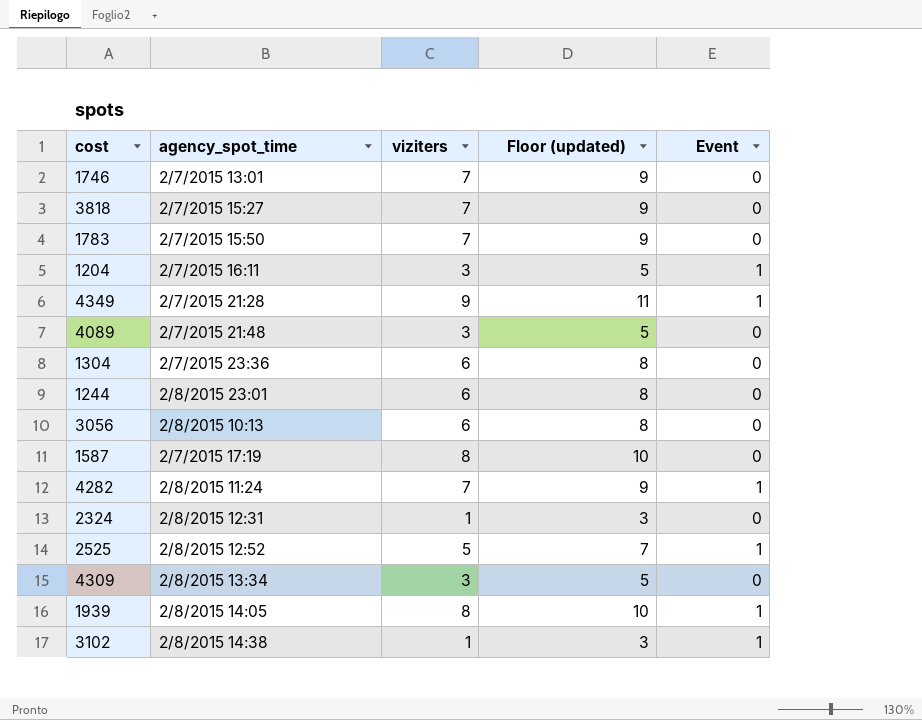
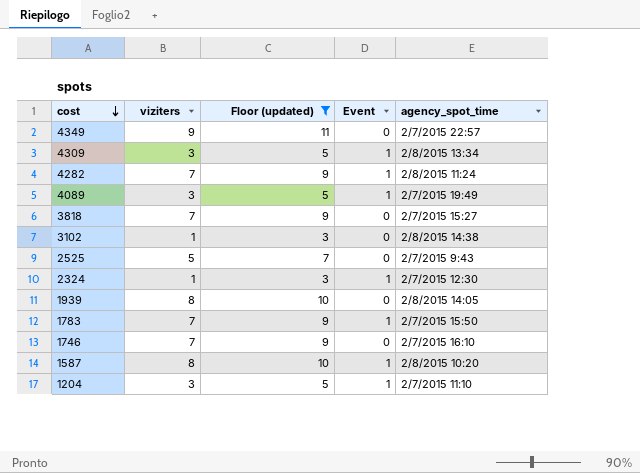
filter: none -> Floor (updated) != 8
row order: none -> cost descending
column agency_spot_time | position: 2 -> 5
4349 | Event: 1 -> 0
4349 | agency_spot_time: 2/7/2015 21:28 -> 2/7/2015 22:57
4309 | Event: 0 -> 1
4089 | Event: 0 -> 1
4089 | agency_spot_time: 2/7/2015 21:48 -> 2/7/2015 19:49
3102 | Event: 1 -> 0
2525 | Event: 1 -> 0
2525 | agency_spot_time: 2/8/2015 12:52 -> 2/7/2015 9:43
2324 | Event: 0 -> 1
2324 | agency_spot_time: 2/8/2015 12:31 -> 2/7/2015 12:30
1939 | Event: 1 -> 0
1783 | Event: 0 -> 1
1746 | agency_spot_time: 2/7/2015 13:01 -> 2/7/2015 16:10
1587 | Event: 0 -> 1
1587 | agency_spot_time: 2/7/2015 17:19 -> 2/8/2015 10:20
1204 | agency_spot_time: 2/7/2015 16:11 -> 2/7/2015 11:10

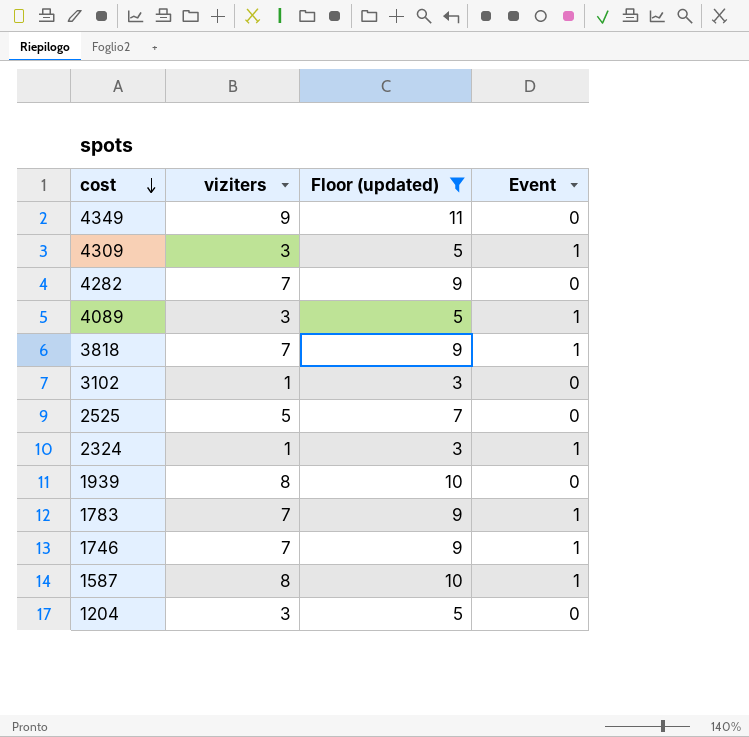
column agency_spot_time | position: 5 -> none
4282 | Event: 1 -> 0
3818 | Event: 0 -> 1
1746 | Event: 0 -> 1
1204 | Event: 1 -> 0

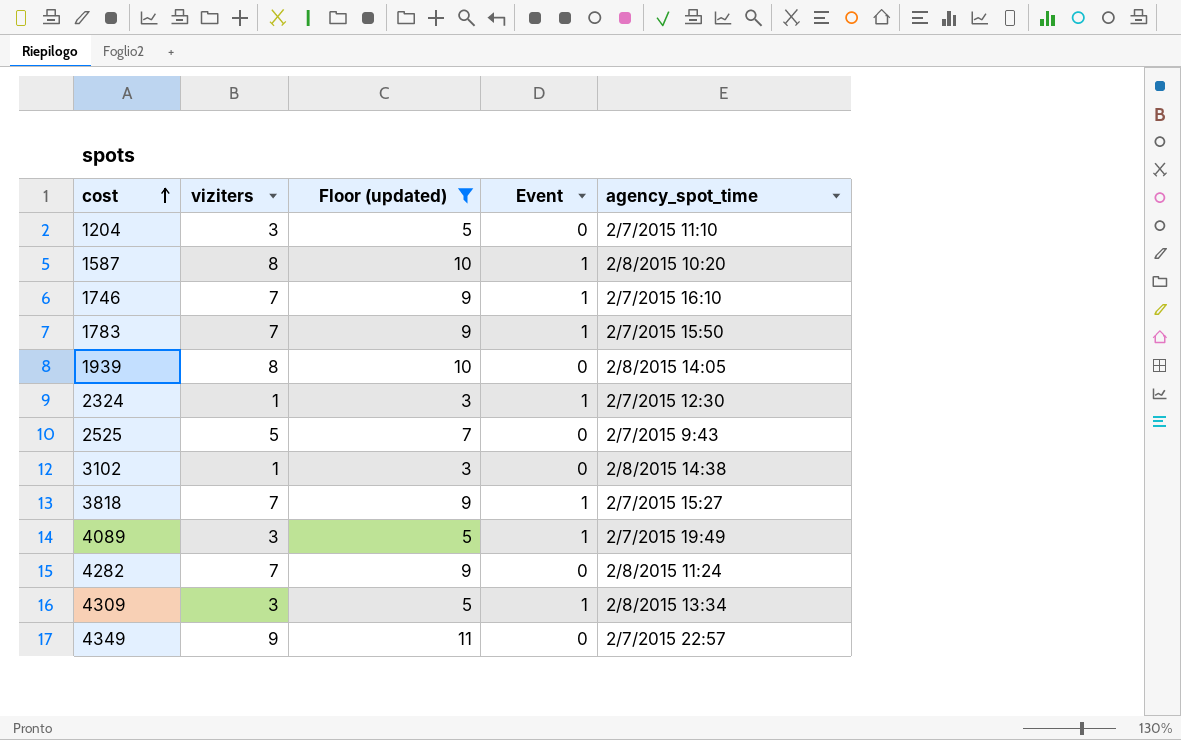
row order: cost descending -> cost ascending
column agency_spot_time | position: none -> 5

